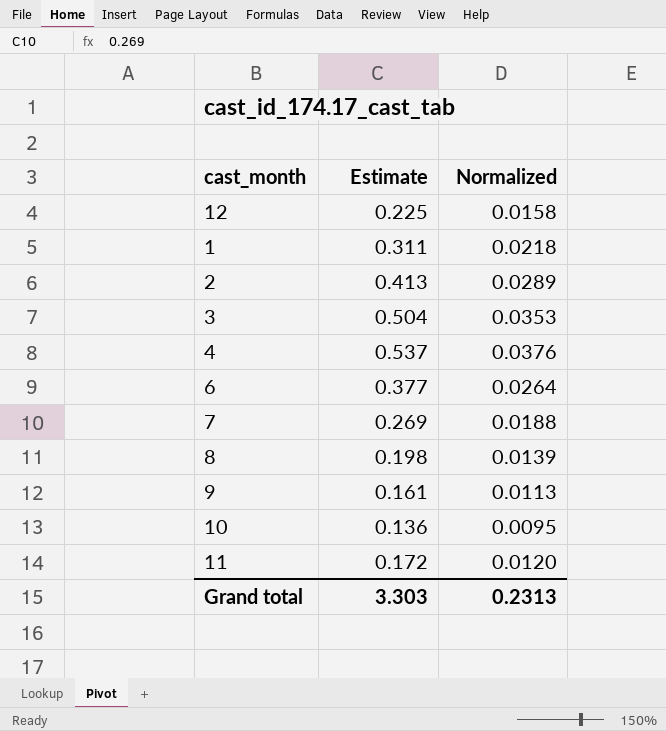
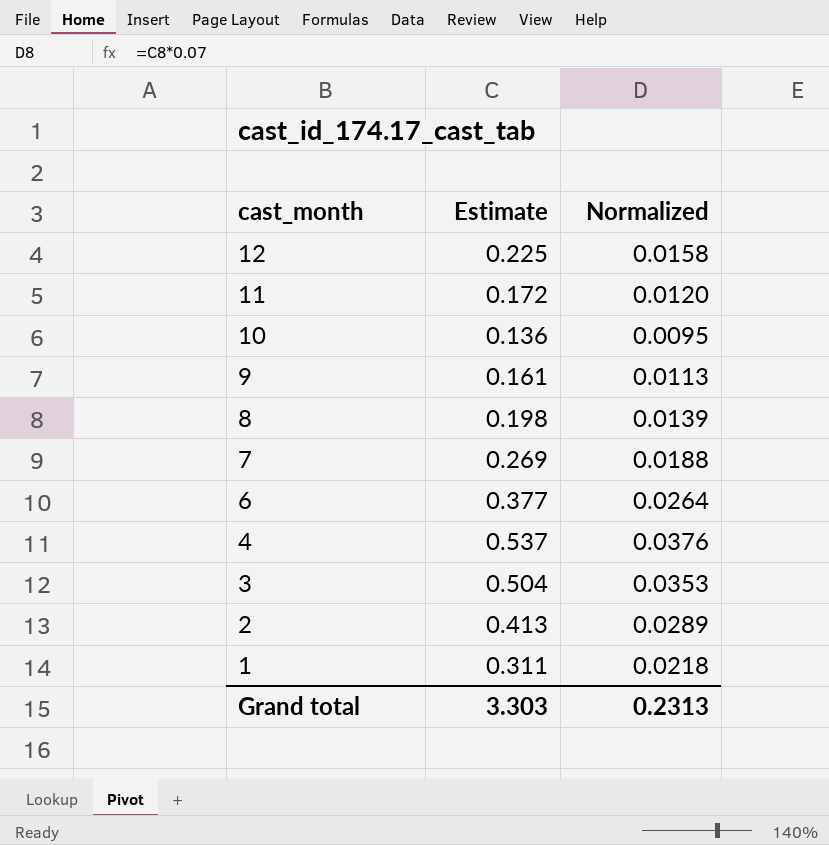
row order: none -> cast_month descending

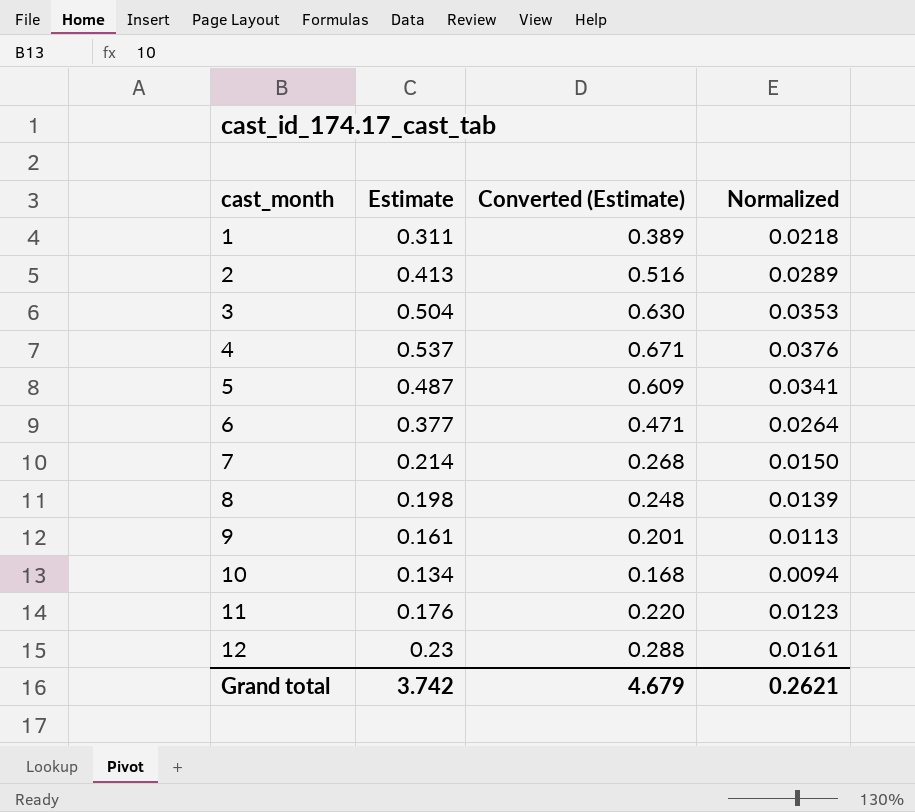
row order: cast_month descending -> cast_month ascending
column Converted (Estimate) | formula: none -> [Estimate] * 1.25
row 5: none -> 0.487 | 0.609 | 0.0341
7 | Estimate: 0.269 -> 0.214
7 | Normalized: 0.0188 -> 0.0150
10 | Estimate: 0.136 -> 0.134
10 | Normalized: 0.0095 -> 0.0094
11 | Estimate: 0.172 -> 0.176
11 | Normalized: 0.0120 -> 0.0123
12 | Estimate: 0.225 -> 0.23
12 | Normalized: 0.0158 -> 0.0161
Grand total | Estimate: 3.303 -> 3.742
Grand total | Normalized: 0.2313 -> 0.2621

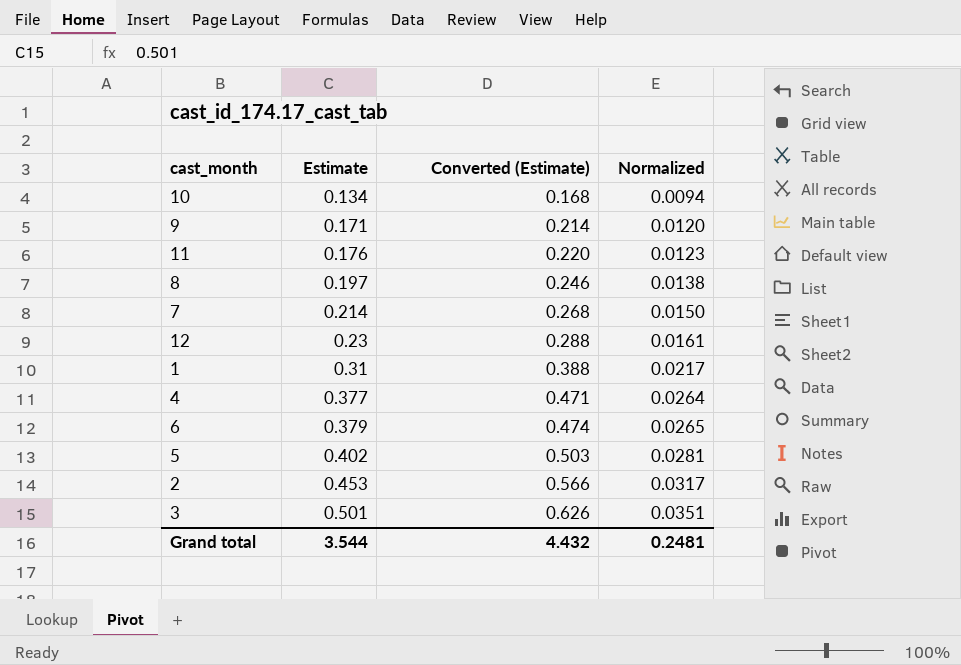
row order: cast_month ascending -> Estimate ascending
9 | Estimate: 0.161 -> 0.171
9 | Converted (Estimate): 0.201 -> 0.214
9 | Normalized: 0.0113 -> 0.0120
8 | Estimate: 0.198 -> 0.197
8 | Converted (Estimate): 0.248 -> 0.246
8 | Normalized: 0.0139 -> 0.0138
1 | Estimate: 0.311 -> 0.31
1 | Converted (Estimate): 0.389 -> 0.388
1 | Normalized: 0.0218 -> 0.0217
4 | Estimate: 0.537 -> 0.377
4 | Converted (Estimate): 0.671 -> 0.471
4 | Normalized: 0.0376 -> 0.0264
6 | Estimate: 0.377 -> 0.379
6 | Converted (Estimate): 0.471 -> 0.474
6 | Normalized: 0.0264 -> 0.0265
5 | Estimate: 0.487 -> 0.402
5 | Converted (Estimate): 0.609 -> 0.503
5 | Normalized: 0.0341 -> 0.0281
2 | Estimate: 0.413 -> 0.453
2 | Converted (Estimate): 0.516 -> 0.566
2 | Normalized: 0.0289 -> 0.0317
3 | Estimate: 0.504 -> 0.501
3 | Converted (Estimate): 0.630 -> 0.626
3 | Normalized: 0.0353 -> 0.0351
Grand total | Estimate: 3.742 -> 3.544
Grand total | Converted (Estimate): 4.679 -> 4.432
Grand total | Normalized: 0.2621 -> 0.2481

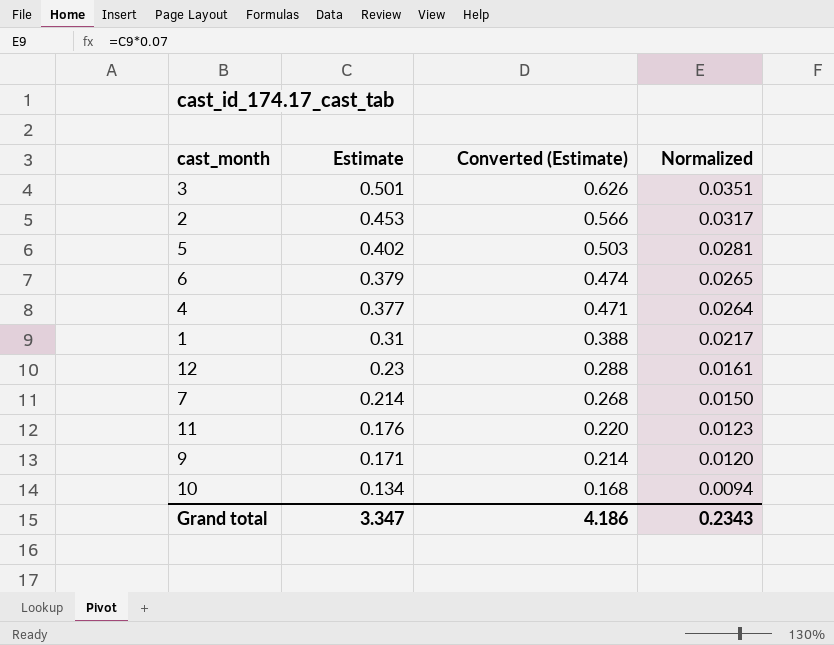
row order: Estimate ascending -> Estimate descending
row 8: 0.197 | 0.246 | 0.0138 -> none
Grand total | Estimate: 3.544 -> 3.347
Grand total | Converted (Estimate): 4.432 -> 4.186
Grand total | Normalized: 0.2481 -> 0.2343

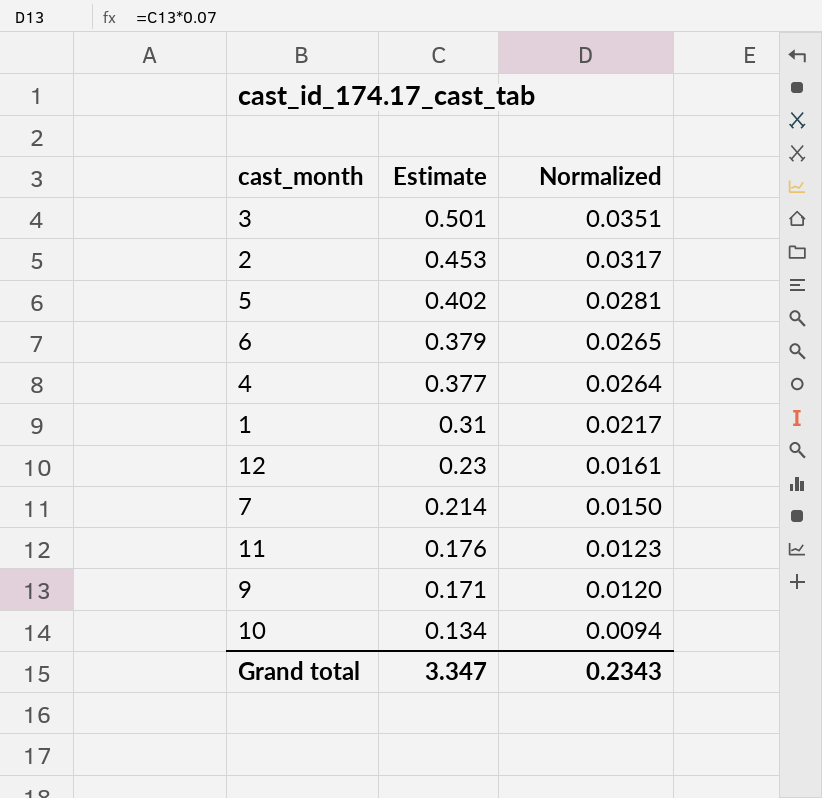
column Converted (Estimate) | formula: [Estimate] * 1.25 -> none

